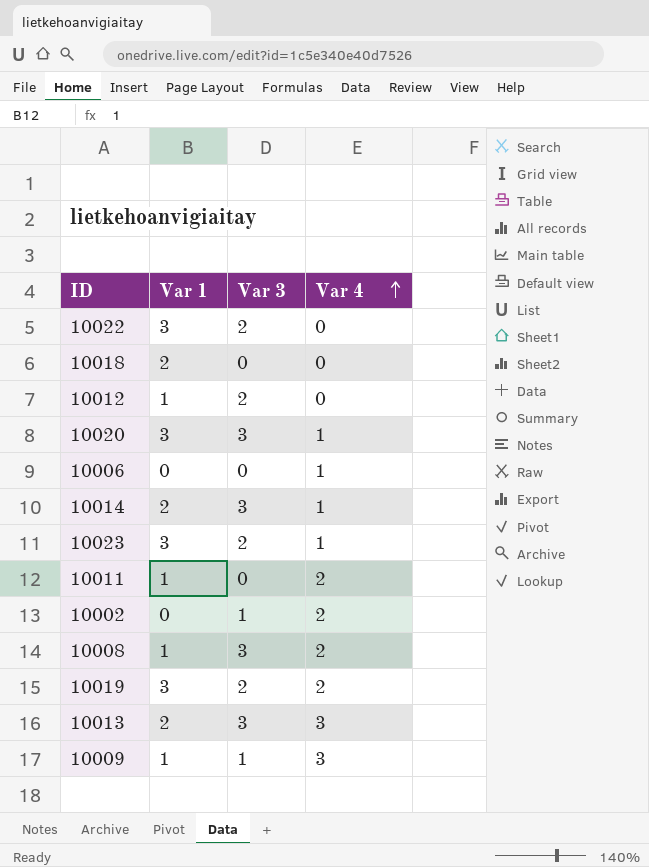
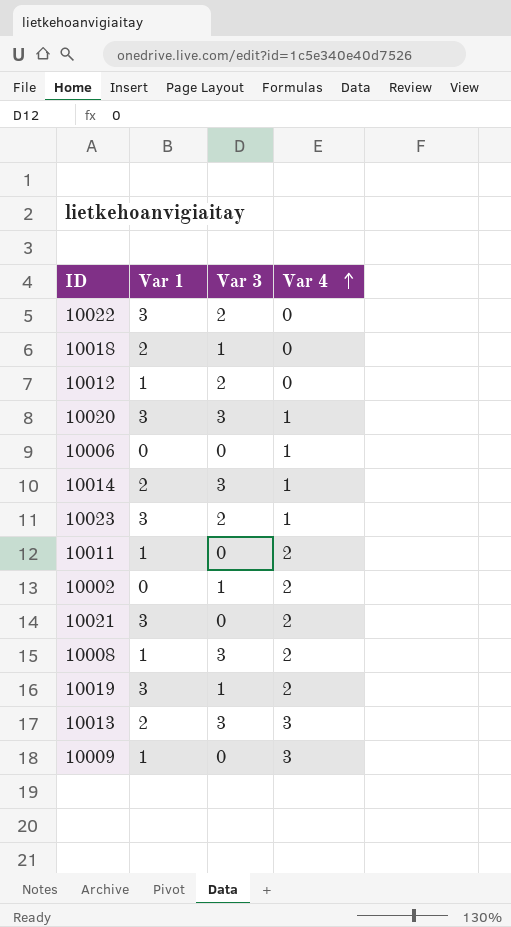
10018 | Var 3: 0 -> 1
row 10021: none -> 3 | 0 | 2
10019 | Var 3: 2 -> 1
10009 | Var 3: 1 -> 0

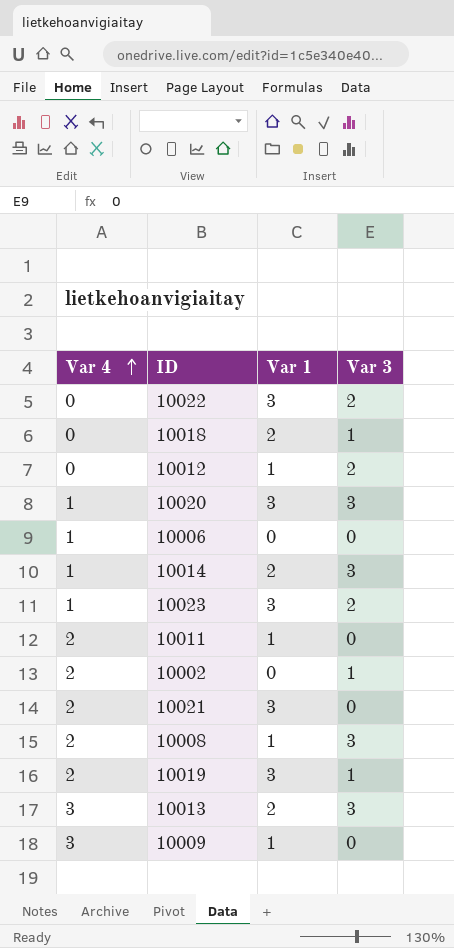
column Var 4 | position: 4 -> 1

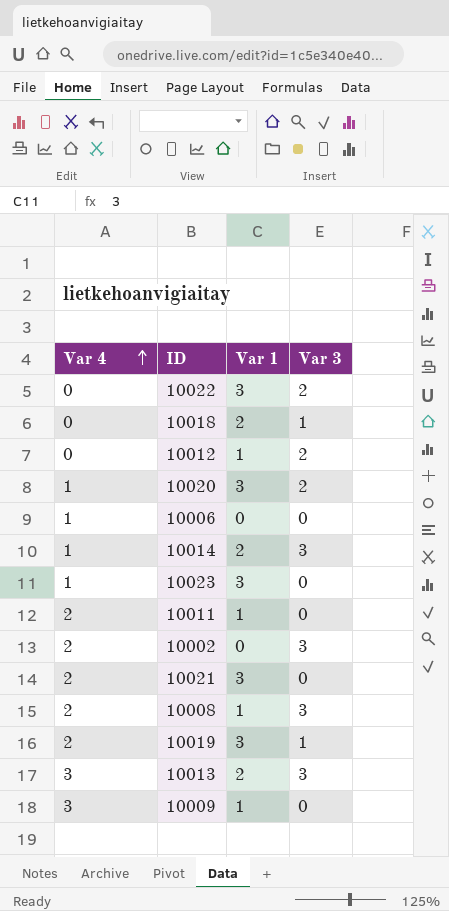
10020 | Var 3: 3 -> 2
10023 | Var 3: 2 -> 0
10002 | Var 3: 1 -> 3

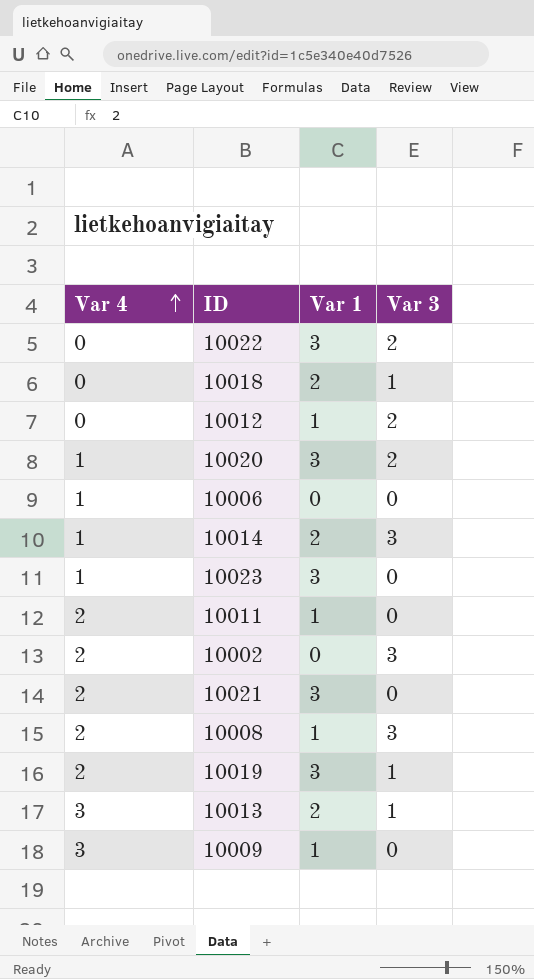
10013 | Var 3: 3 -> 1

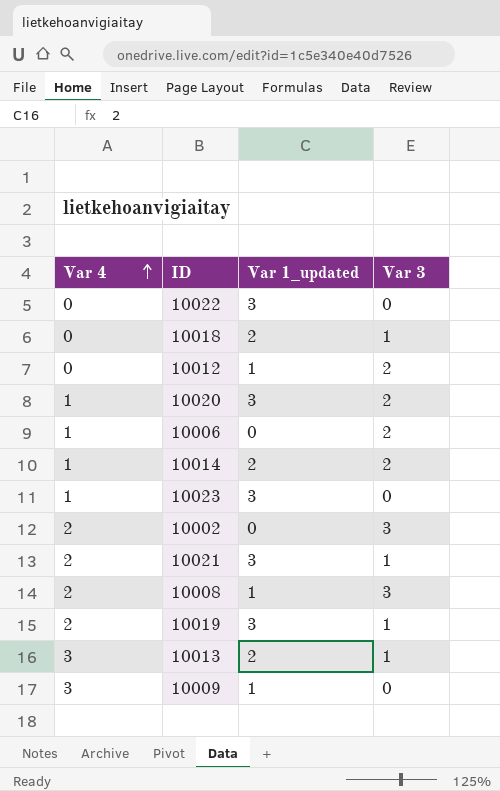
column name: Var 1 -> Var 1_updated
row 10011: 2 | 1 | 0 -> none
10022 | Var 3: 2 -> 0
10006 | Var 3: 0 -> 2
10014 | Var 3: 3 -> 2
10021 | Var 3: 0 -> 1

